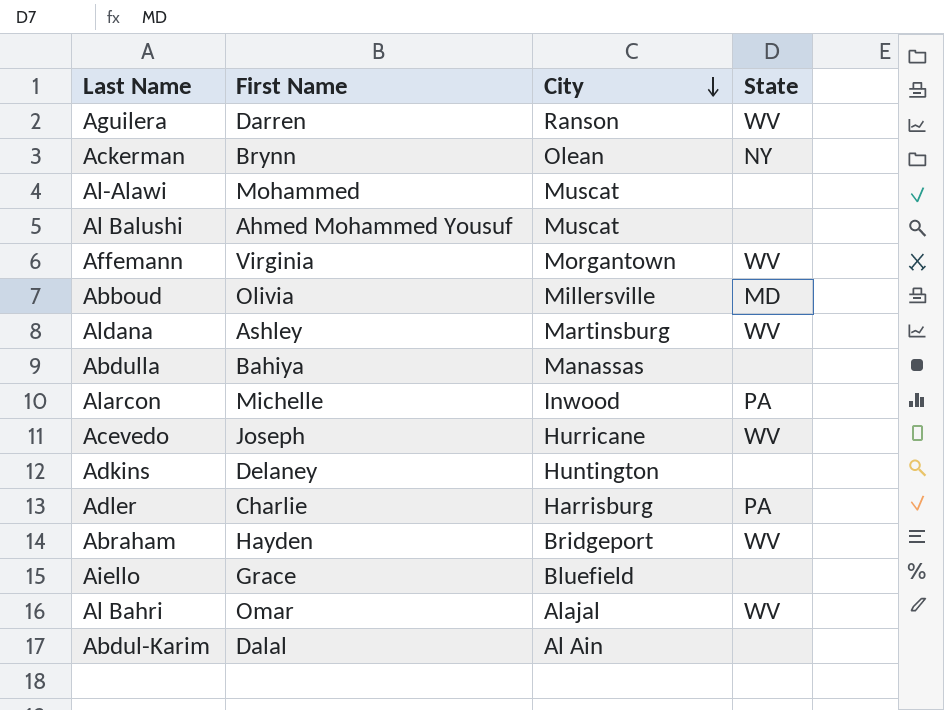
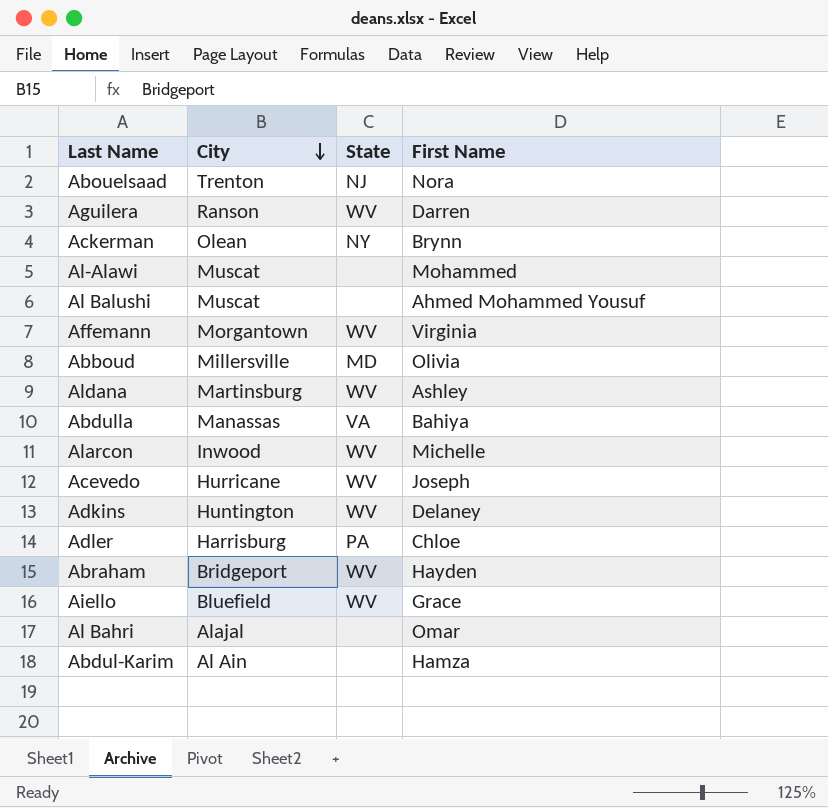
column First Name | position: 2 -> 4
row Abouelsaad: none -> Trenton | NJ | Nora
Abdulla | State: none -> VA
Alarcon | State: PA -> WV
Adkins | State: none -> WV
Adler | First Name: Charlie -> Chloe
Aiello | State: none -> WV
Al Bahri | State: WV -> none
Abdul-Karim | First Name: Dalal -> Hamza

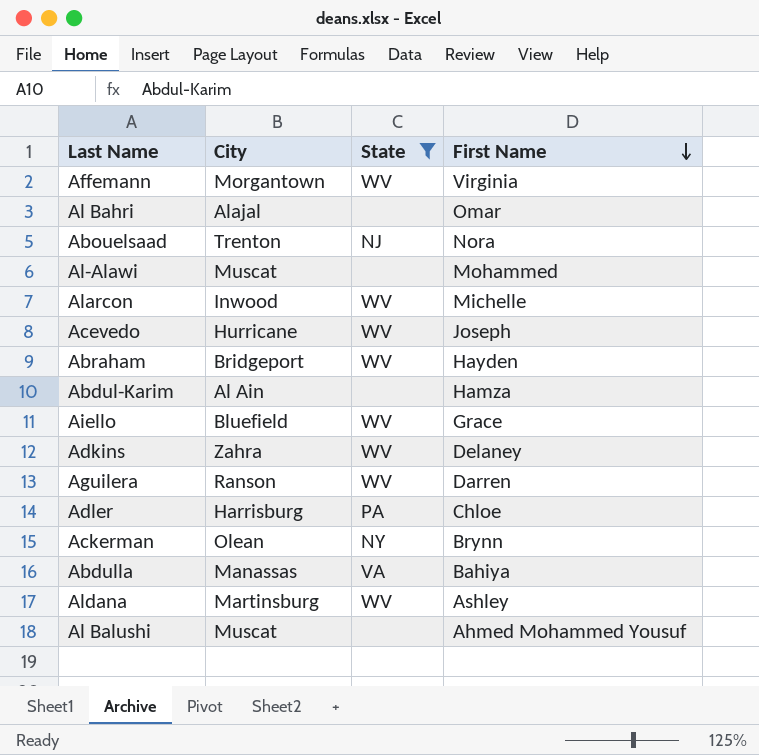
filter: none -> State != MD
row order: City descending -> First Name descending
Adkins | City: Huntington -> Zahra

